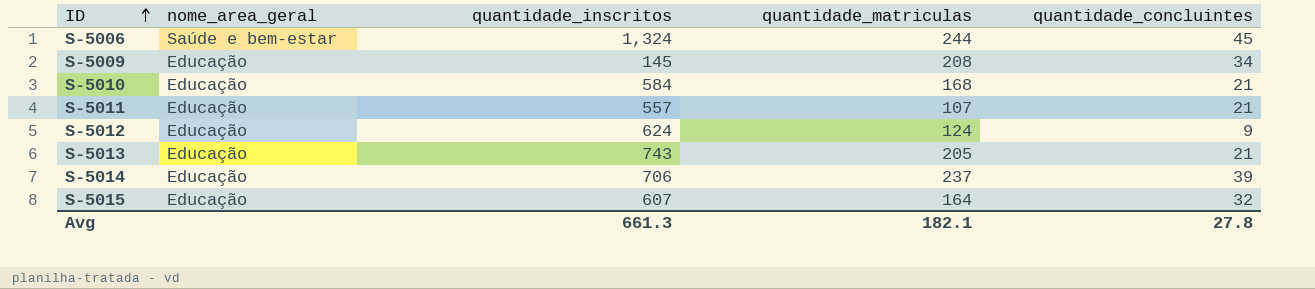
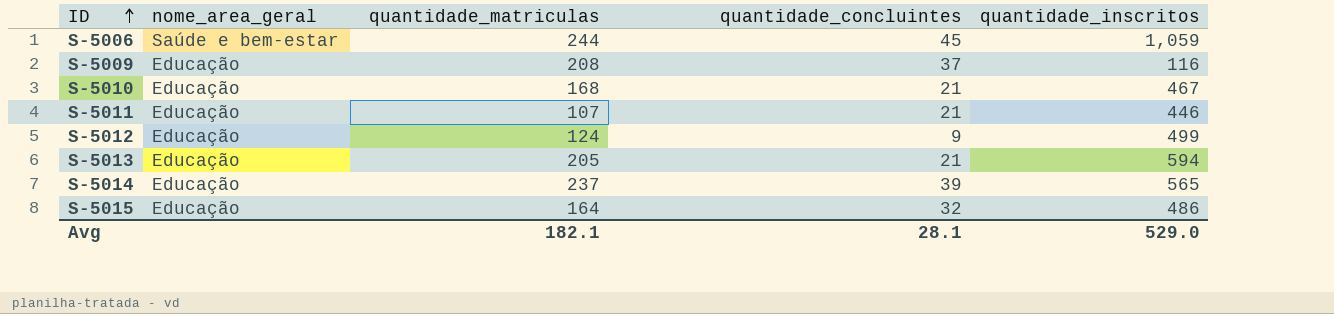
column quantidade_inscritos | position: 3 -> 5
S-5006 | quantidade_inscritos: 1,324 -> 1,059
S-5009 | quantidade_concluintes: 34 -> 37
S-5009 | quantidade_inscritos: 145 -> 116
S-5010 | quantidade_inscritos: 584 -> 467
S-5011 | quantidade_inscritos: 557 -> 446
S-5012 | quantidade_inscritos: 624 -> 499
S-5013 | quantidade_inscritos: 743 -> 594
S-5014 | quantidade_inscritos: 706 -> 565
S-5015 | quantidade_inscritos: 607 -> 486
Avg | quantidade_concluintes: 27.8 -> 28.1
Avg | quantidade_inscritos: 661.3 -> 529.0

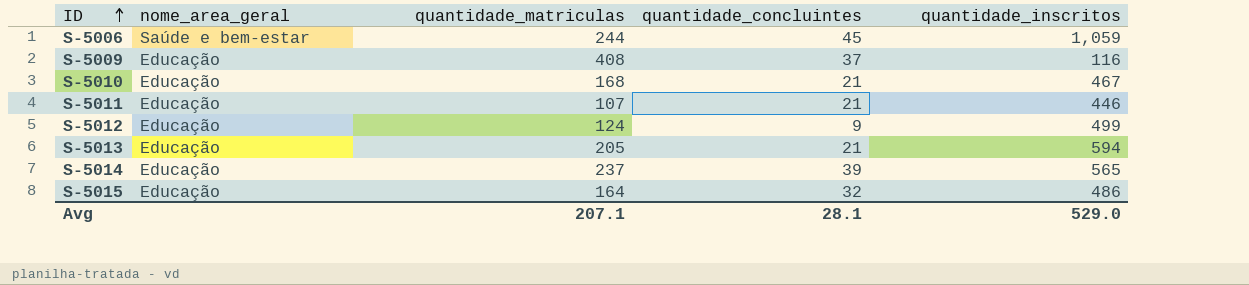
S-5009 | quantidade_matriculas: 208 -> 408
Avg | quantidade_matriculas: 182.1 -> 207.1

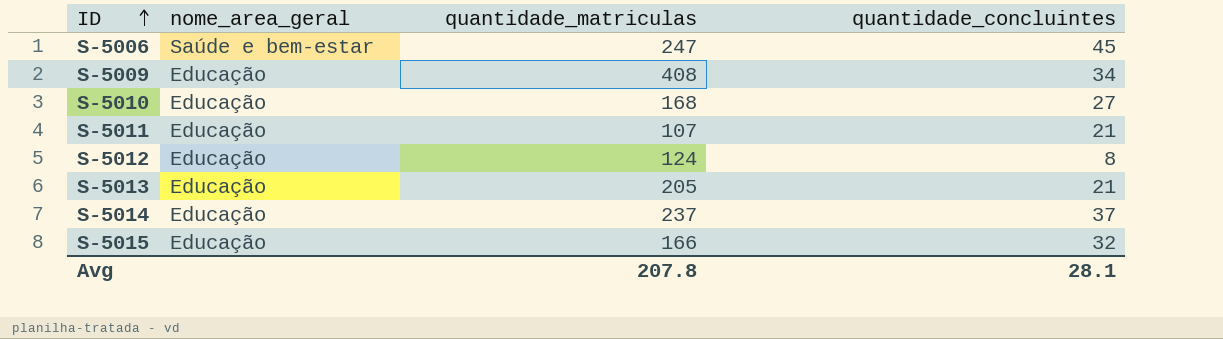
column quantidade_inscritos | position: 5 -> none
S-5006 | quantidade_matriculas: 244 -> 247
S-5009 | quantidade_concluintes: 37 -> 34
S-5010 | quantidade_concluintes: 21 -> 27
S-5012 | quantidade_concluintes: 9 -> 8
S-5014 | quantidade_concluintes: 39 -> 37
S-5015 | quantidade_matriculas: 164 -> 166
Avg | quantidade_matriculas: 207.1 -> 207.8

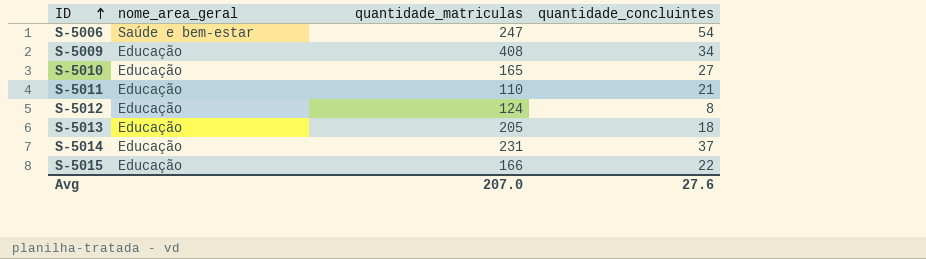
S-5006 | quantidade_concluintes: 45 -> 54
S-5010 | quantidade_matriculas: 168 -> 165
S-5011 | quantidade_matriculas: 107 -> 110
S-5013 | quantidade_concluintes: 21 -> 18
S-5014 | quantidade_matriculas: 237 -> 231
S-5015 | quantidade_concluintes: 32 -> 22
Avg | quantidade_matriculas: 207.8 -> 207.0
Avg | quantidade_concluintes: 28.1 -> 27.6

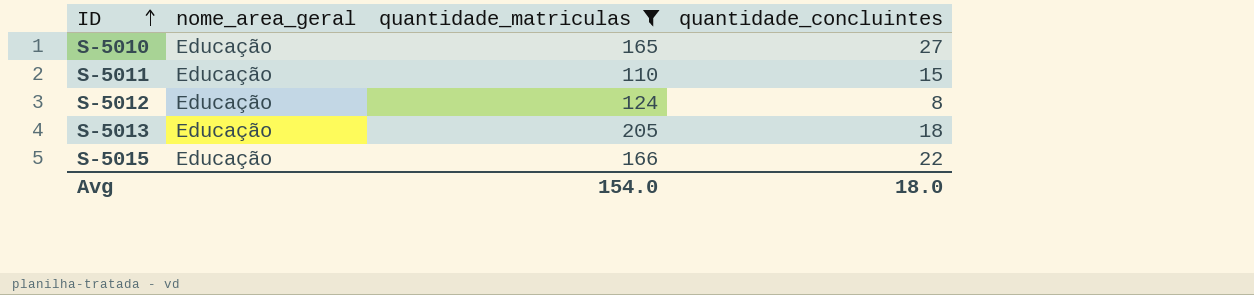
filter: none -> quantidade_matriculas <= 205
S-5011 | quantidade_concluintes: 21 -> 15
Avg | quantidade_matriculas: 207.0 -> 154.0
Avg | quantidade_concluintes: 27.6 -> 18.0

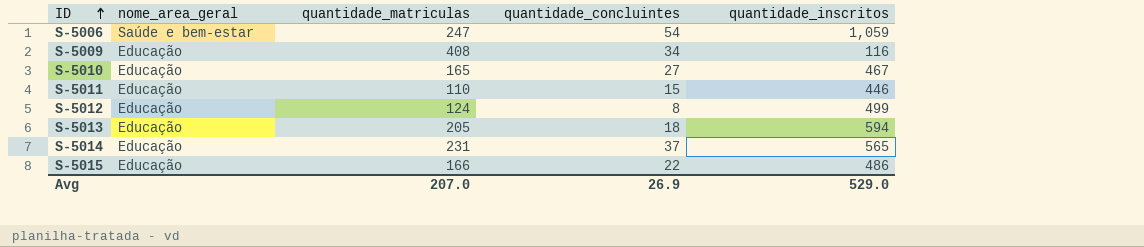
filter: quantidade_matriculas <= 205 -> none
column quantidade_inscritos | position: none -> 5
Avg | quantidade_matriculas: 154.0 -> 207.0
Avg | quantidade_concluintes: 18.0 -> 26.9

